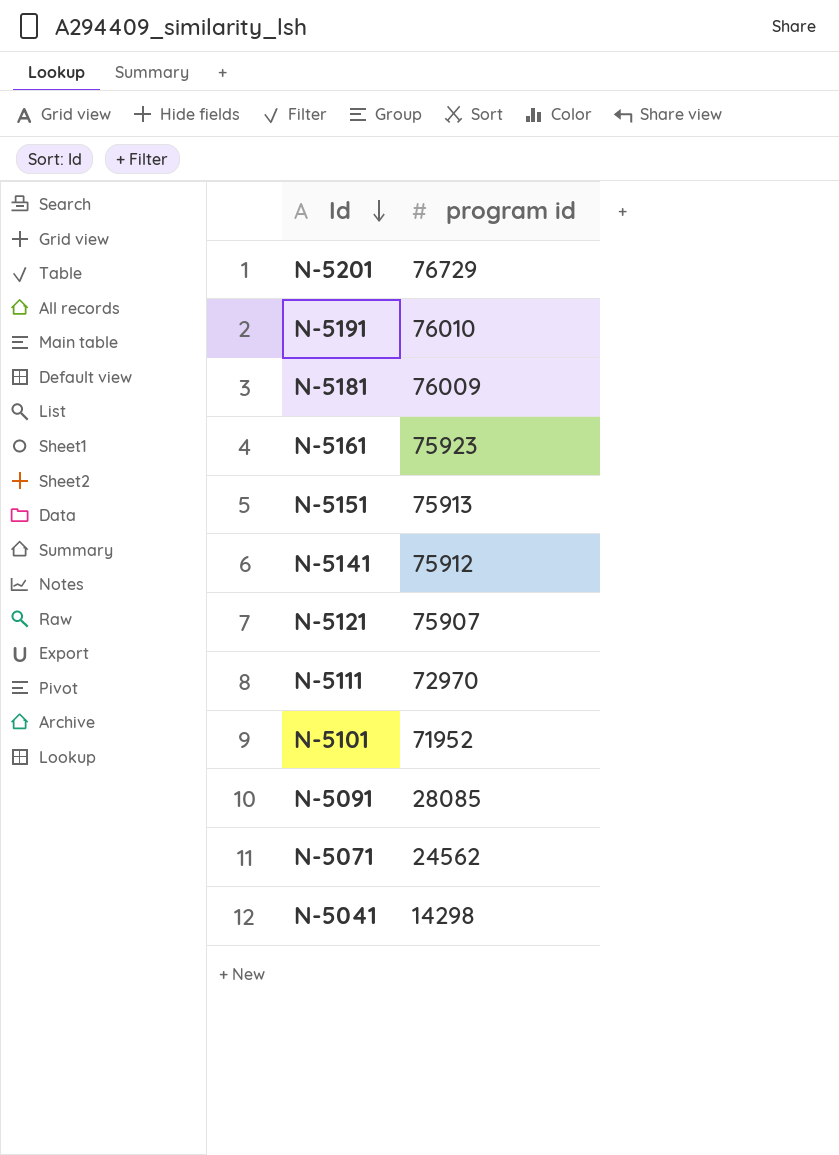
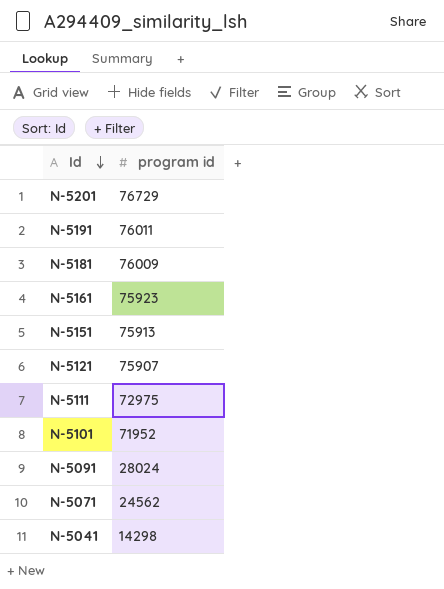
row N-5141: 75912 -> none
N-5191 | program id: 76010 -> 76011
N-5111 | program id: 72970 -> 72975
N-5091 | program id: 28085 -> 28024

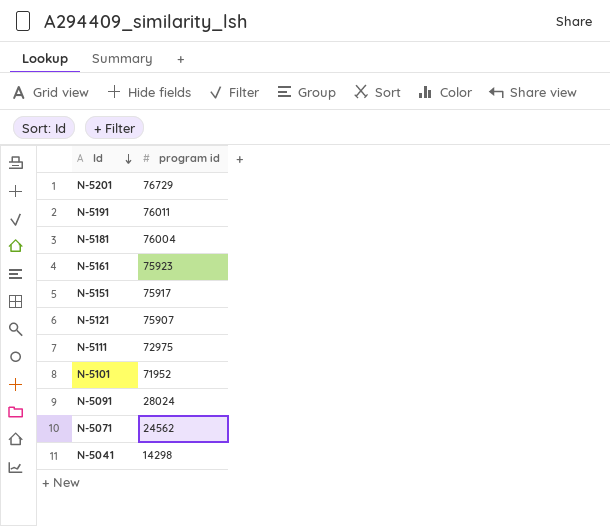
N-5181 | program id: 76009 -> 76004
N-5151 | program id: 75913 -> 75917

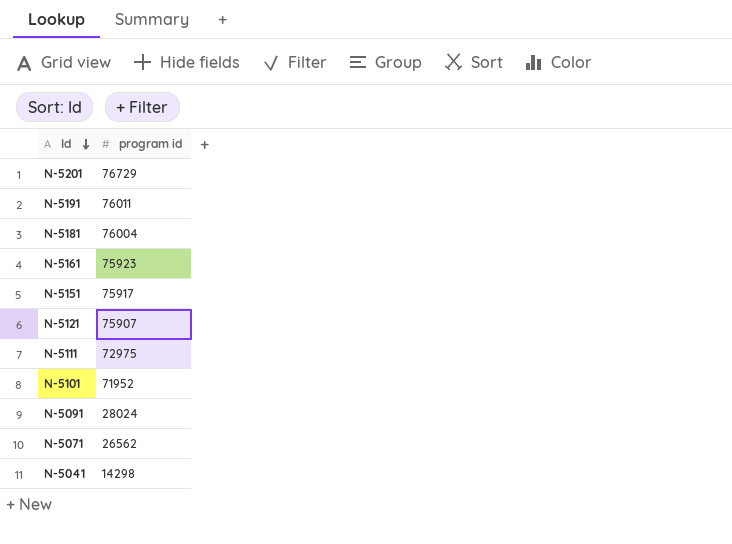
N-5071 | program id: 24562 -> 26562

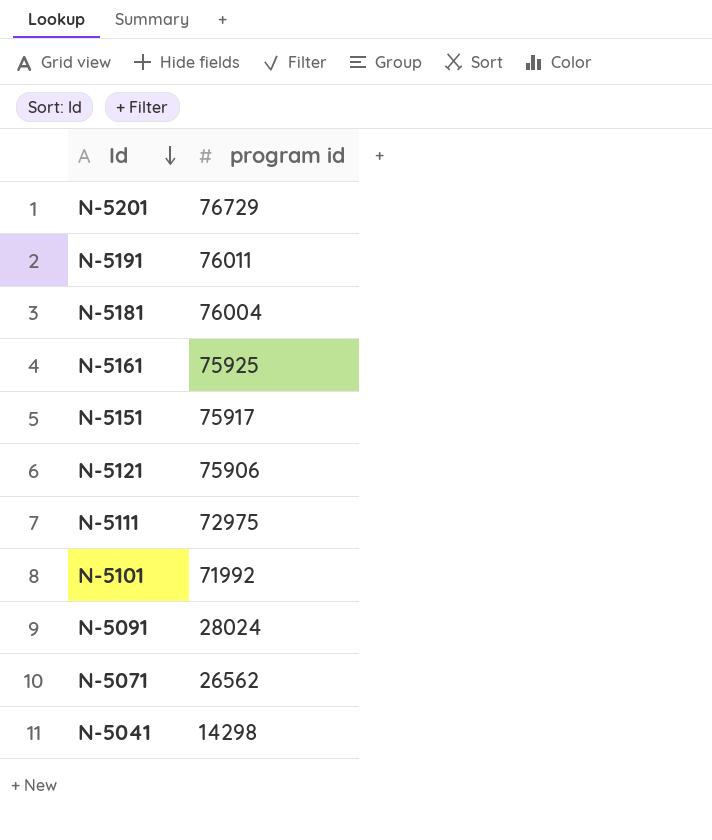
N-5161 | program id: 75923 -> 75925
N-5121 | program id: 75907 -> 75906
N-5101 | program id: 71952 -> 71992

